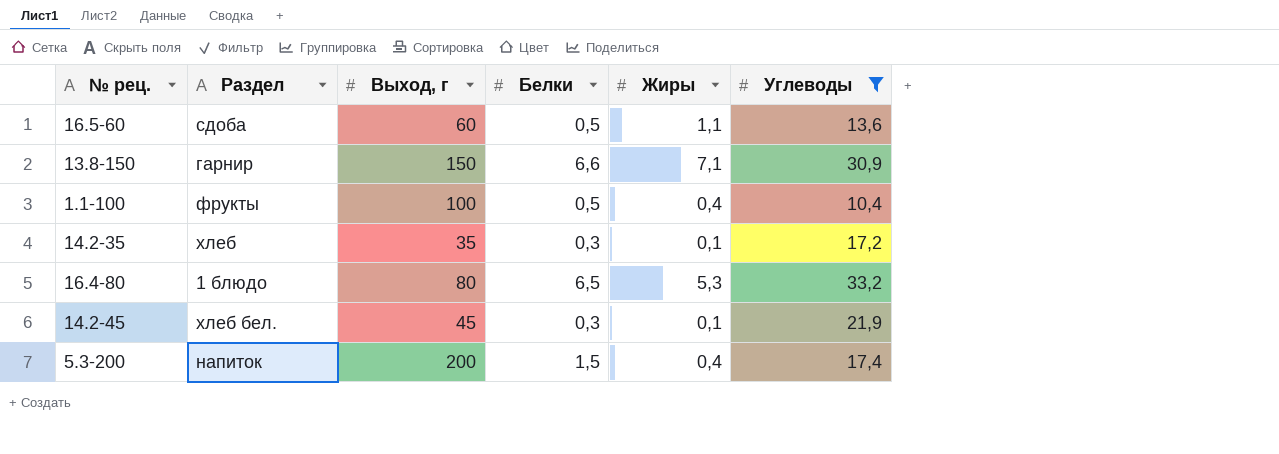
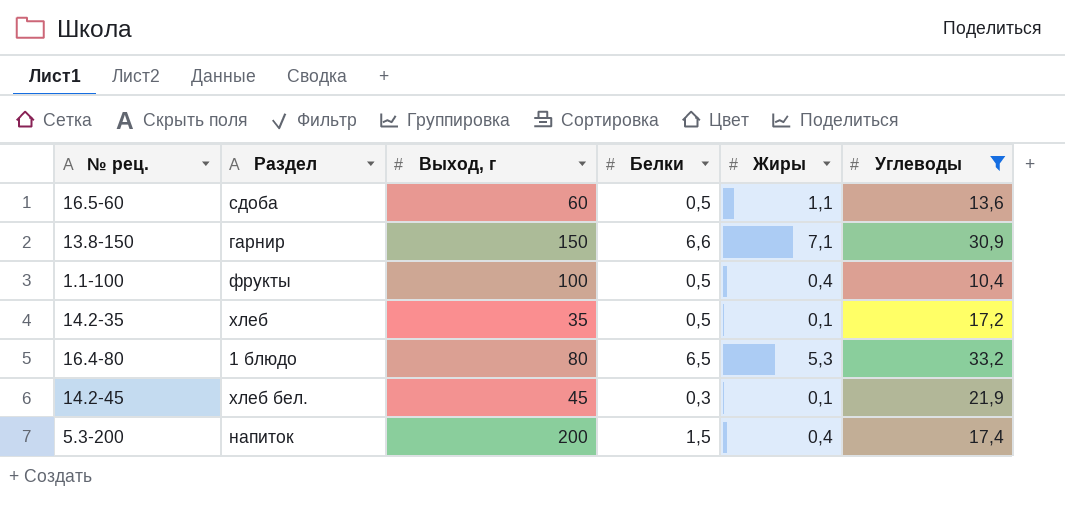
14.2-35 | Белки: 0,3 -> 0,5

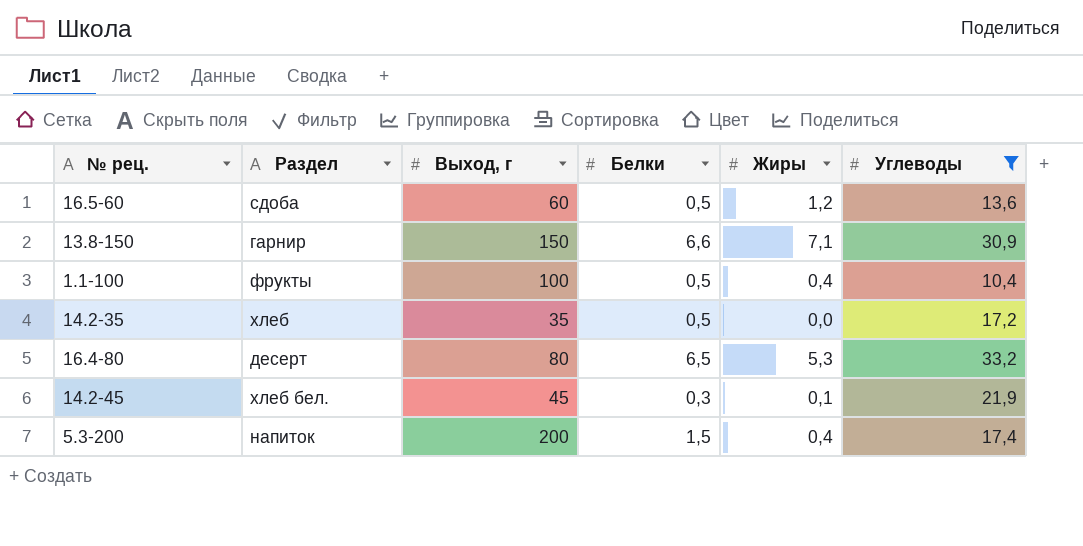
16.5-60 | Жиры: 1,1 -> 1,2
14.2-35 | Жиры: 0,1 -> 0,0
16.4-80 | Раздел: 1 блюдо -> десерт

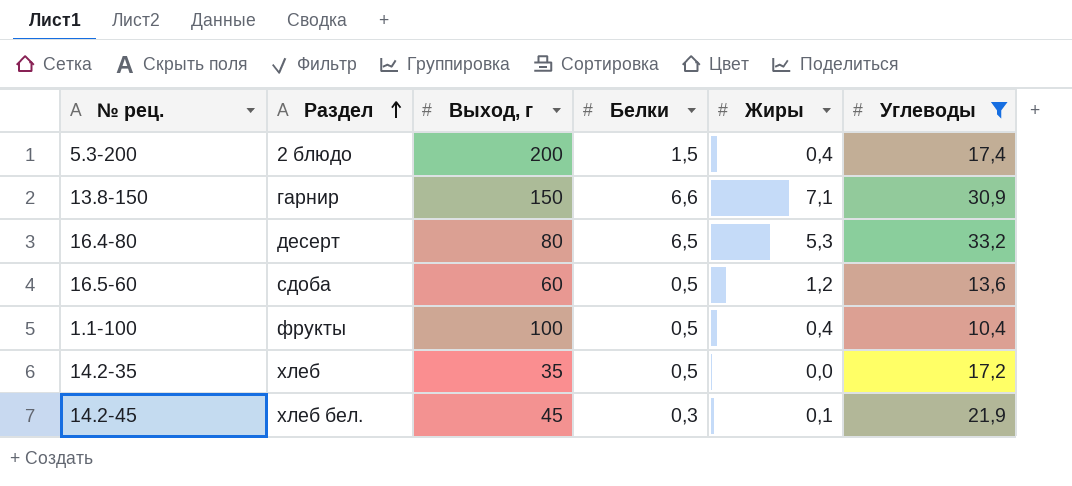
row order: none -> Раздел ascending
5.3-200 | Раздел: напиток -> 2 блюдо

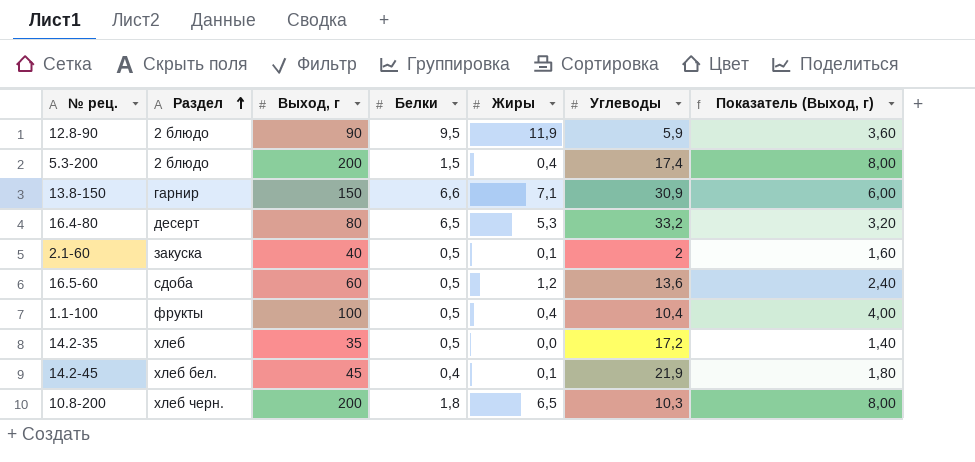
filter: Углеводы >= 10,4 -> none
column Показатель (Выход, г) | formula: none -> [Выход, г] * 0,04
14.2-45 | Белки: 0,3 -> 0,4

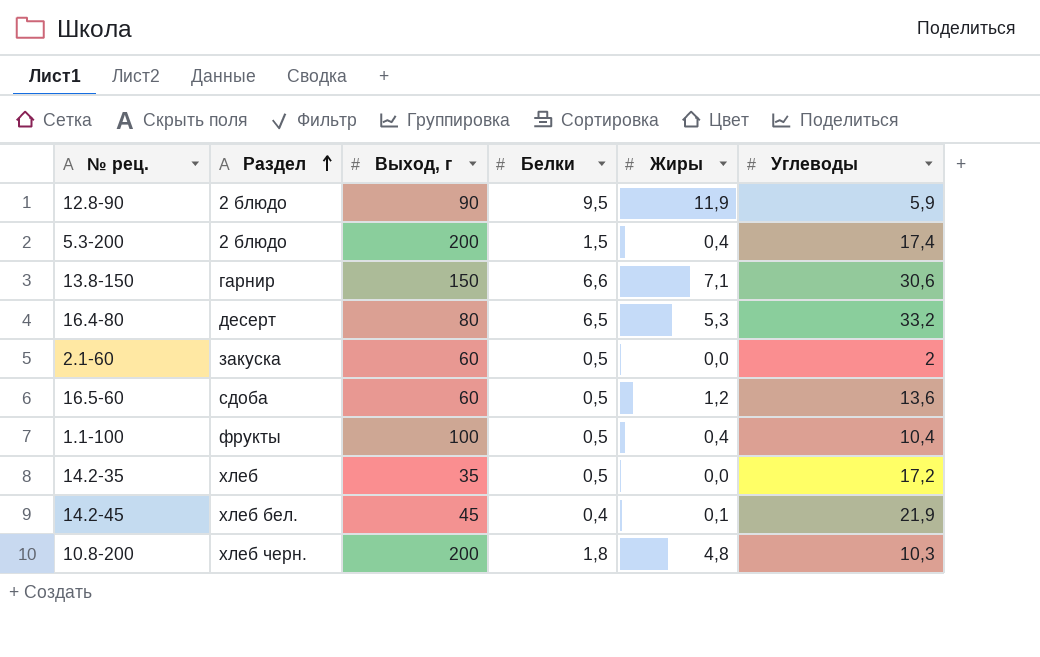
column Показатель (Выход, г) | formula: [Выход, г] * 0,04 -> none
13.8-150 | Углеводы: 30,9 -> 30,6
2.1-60 | Выход, г: 40 -> 60
2.1-60 | Жиры: 0,1 -> 0,0
10.8-200 | Жиры: 6,5 -> 4,8

